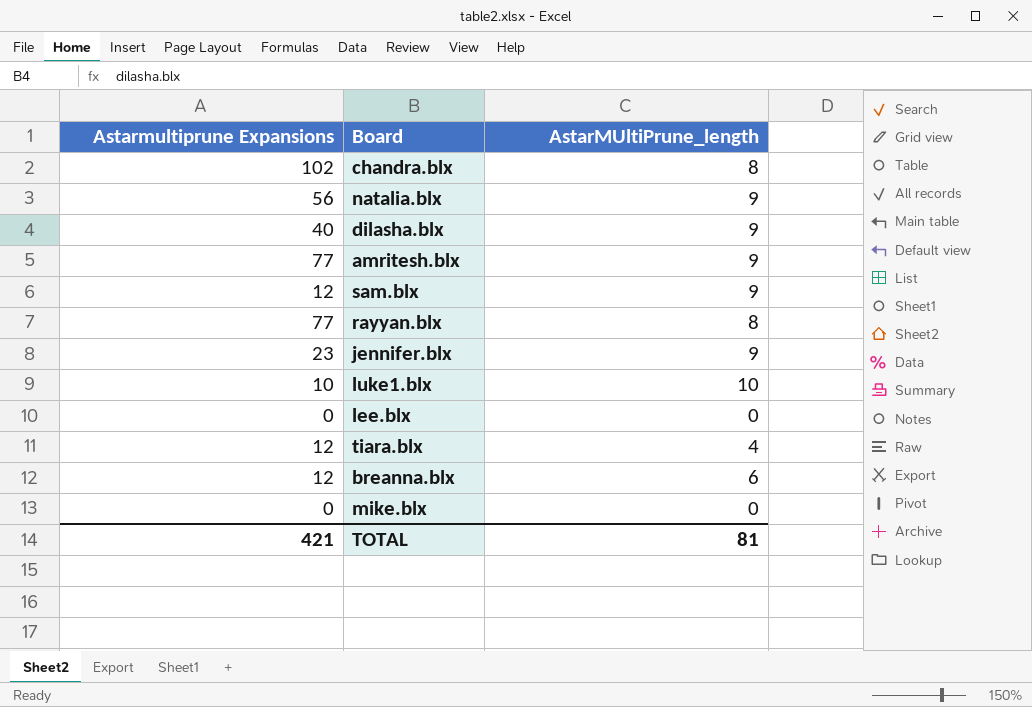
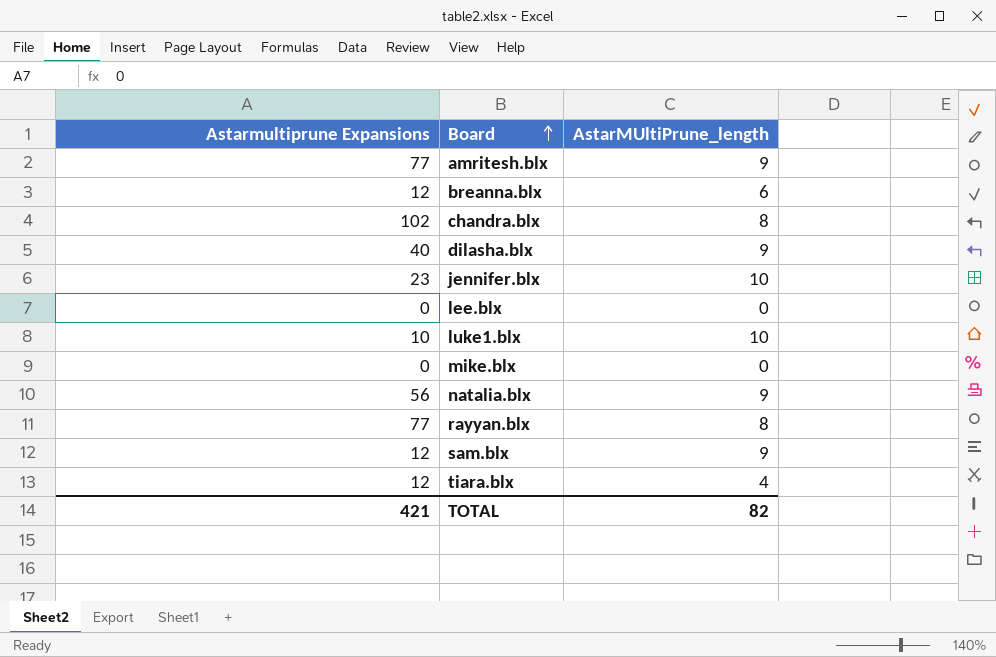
row order: none -> Board ascending
jennifer.blx | AstarMUltiPrune_length: 9 -> 10
TOTAL | AstarMUltiPrune_length: 81 -> 82

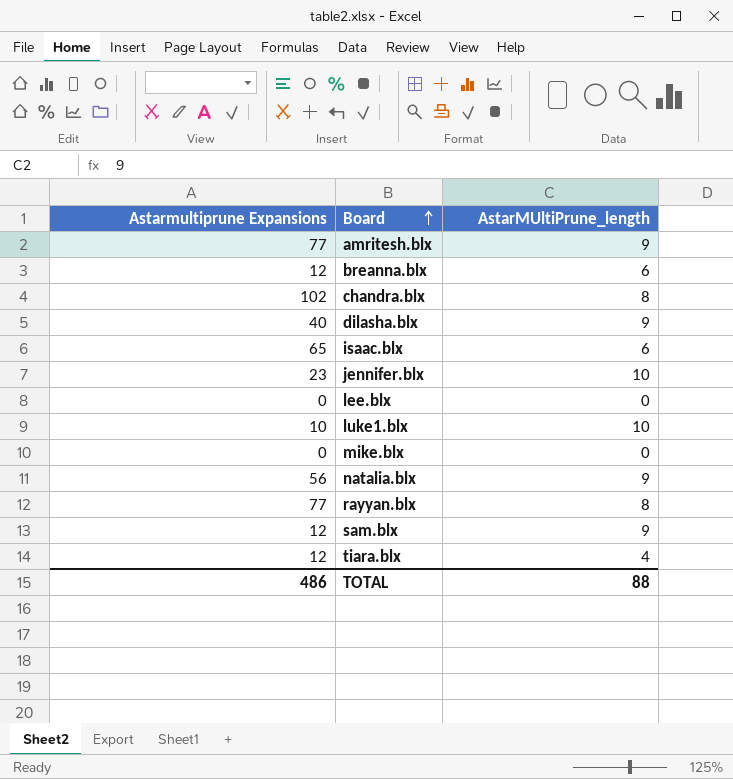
row isaac.blx: none -> 65 | 6
TOTAL | Astarmultiprune Expansions: 421 -> 486
TOTAL | AstarMUltiPrune_length: 82 -> 88

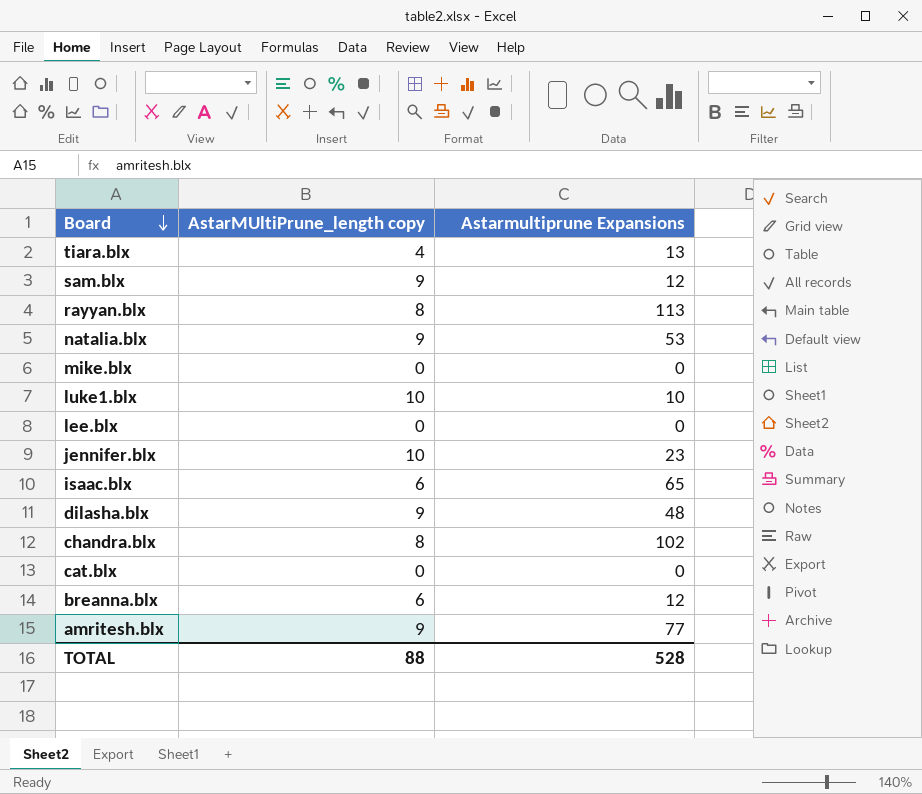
row order: Board ascending -> Board descending
column name: AstarMUltiPrune_length -> AstarMUltiPrune_length copy
column Astarmultiprune Expansions | position: 1 -> 3
tiara.blx | Astarmultiprune Expansions: 12 -> 13
rayyan.blx | Astarmultiprune Expansions: 77 -> 113
natalia.blx | Astarmultiprune Expansions: 56 -> 53
dilasha.blx | Astarmultiprune Expansions: 40 -> 48
row cat.blx: none -> 0 | 0
TOTAL | Astarmultiprune Expansions: 486 -> 528

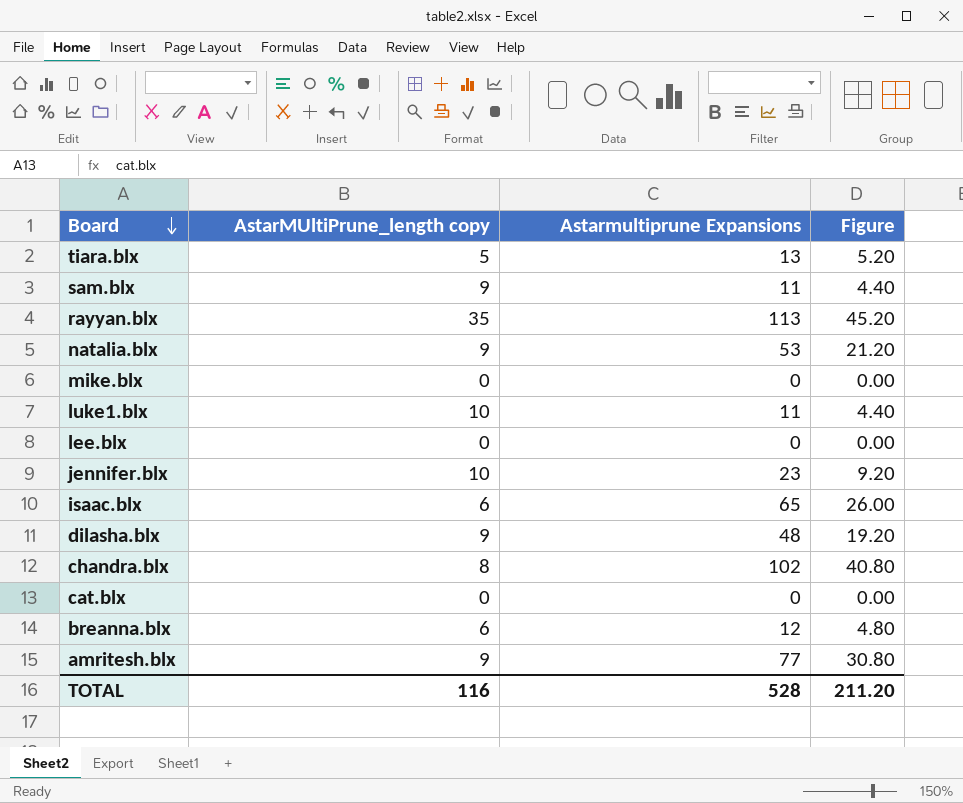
column Figure | formula: none -> [Astarmultiprune Expansions] * 0.4
tiara.blx | AstarMUltiPrune_length copy: 4 -> 5
sam.blx | Astarmultiprune Expansions: 12 -> 11
rayyan.blx | AstarMUltiPrune_length copy: 8 -> 35
luke1.blx | Astarmultiprune Expansions: 10 -> 11
TOTAL | AstarMUltiPrune_length copy: 88 -> 116

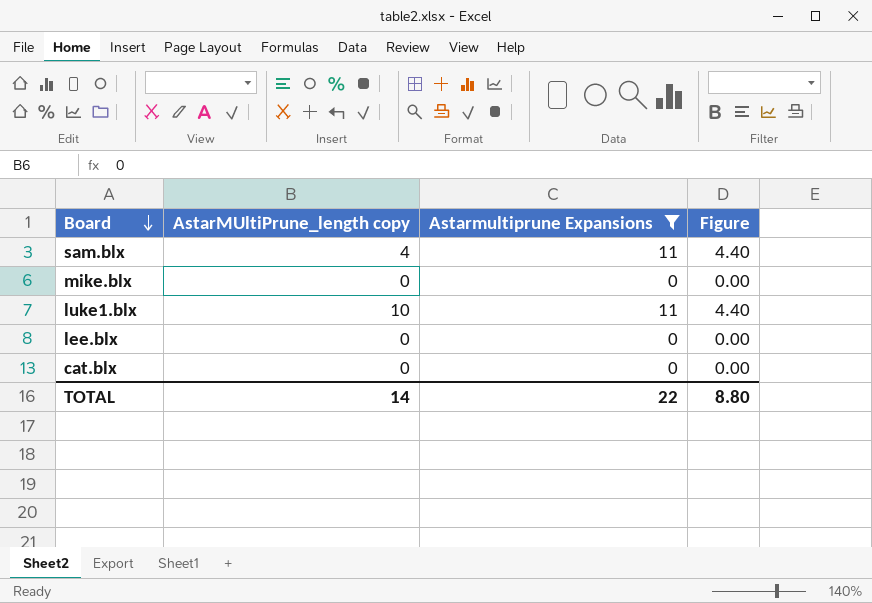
filter: none -> Astarmultiprune Expansions <= 11
sam.blx | AstarMUltiPrune_length copy: 9 -> 4
TOTAL | AstarMUltiPrune_length copy: 116 -> 14
TOTAL | Astarmultiprune Expansions: 528 -> 22
TOTAL | Figure: 211.20 -> 8.80

